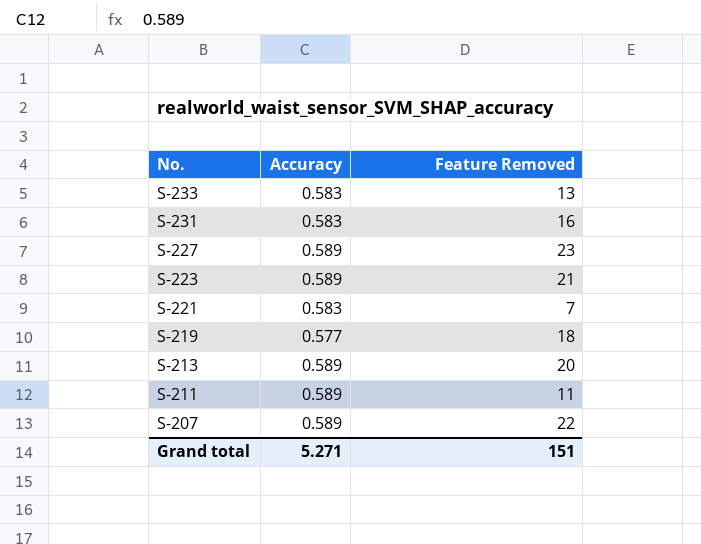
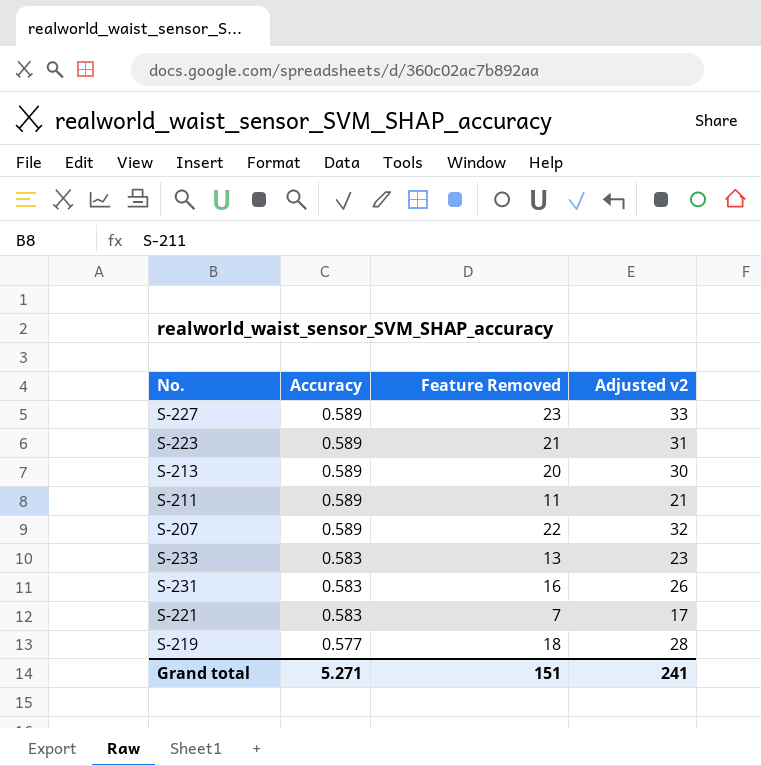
row order: No. descending -> Accuracy descending
column Adjusted v2 | formula: none -> [Feature Removed] + 10

